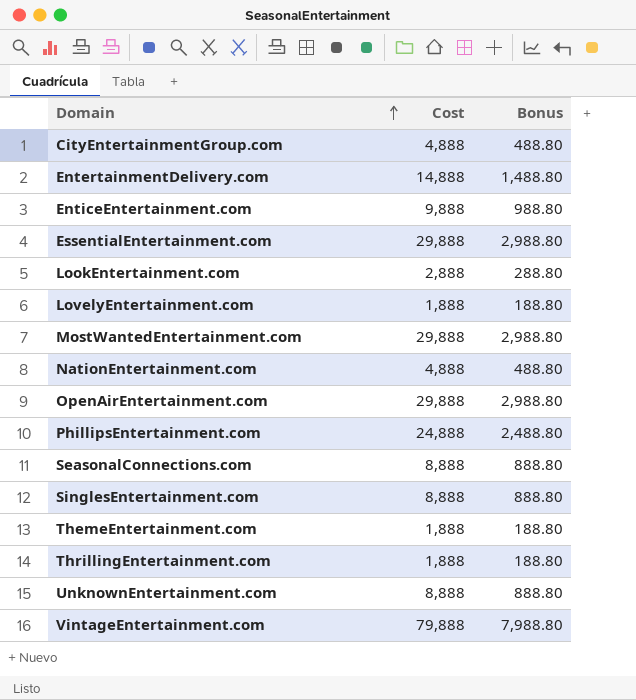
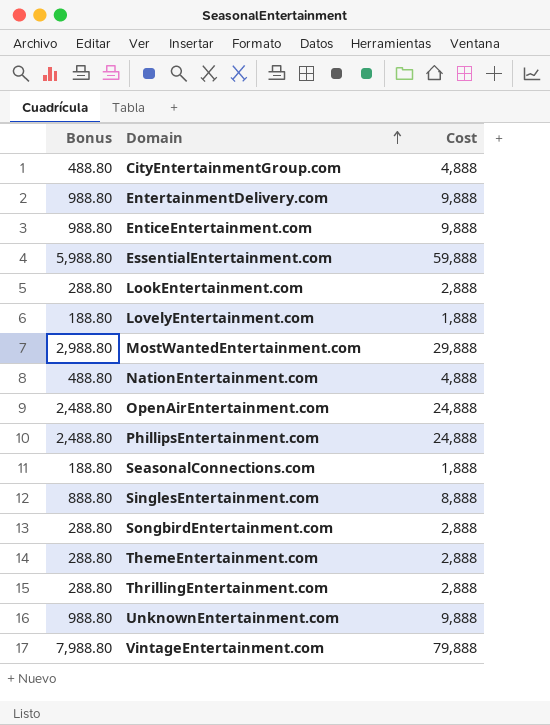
column Bonus | position: 3 -> 1
EntertainmentDelivery.com | Bonus: 1,488.80 -> 988.80
EntertainmentDelivery.com | Cost: 14,888 -> 9,888
EssentialEntertainment.com | Bonus: 2,988.80 -> 5,988.80
EssentialEntertainment.com | Cost: 29,888 -> 59,888
OpenAirEntertainment.com | Bonus: 2,988.80 -> 2,488.80
OpenAirEntertainment.com | Cost: 29,888 -> 24,888
SeasonalConnections.com | Bonus: 888.80 -> 188.80
SeasonalConnections.com | Cost: 8,888 -> 1,888
row SongbirdEntertainment.com: none -> 288.80 | 2,888
ThemeEntertainment.com | Bonus: 188.80 -> 288.80
ThemeEntertainment.com | Cost: 1,888 -> 2,888
ThrillingEntertainment.com | Bonus: 188.80 -> 288.80
ThrillingEntertainment.com | Cost: 1,888 -> 2,888
UnknownEntertainment.com | Bonus: 888.80 -> 988.80
UnknownEntertainment.com | Cost: 8,888 -> 9,888

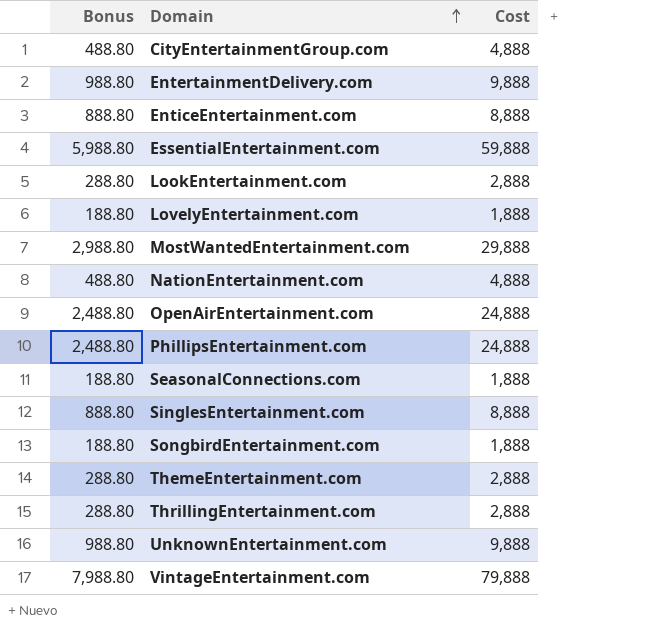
EnticeEntertainment.com | Bonus: 988.80 -> 888.80
EnticeEntertainment.com | Cost: 9,888 -> 8,888
SongbirdEntertainment.com | Bonus: 288.80 -> 188.80
SongbirdEntertainment.com | Cost: 2,888 -> 1,888

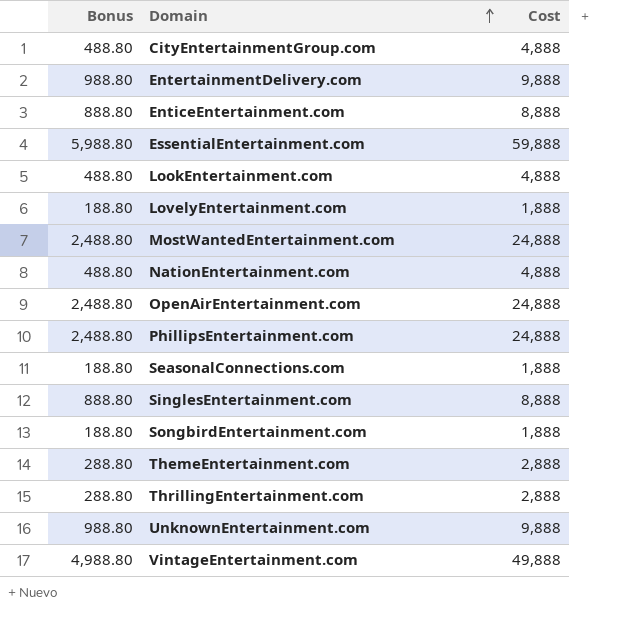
LookEntertainment.com | Bonus: 288.80 -> 488.80
LookEntertainment.com | Cost: 2,888 -> 4,888
MostWantedEntertainment.com | Bonus: 2,988.80 -> 2,488.80
MostWantedEntertainment.com | Cost: 29,888 -> 24,888
VintageEntertainment.com | Bonus: 7,988.80 -> 4,988.80
VintageEntertainment.com | Cost: 79,888 -> 49,888

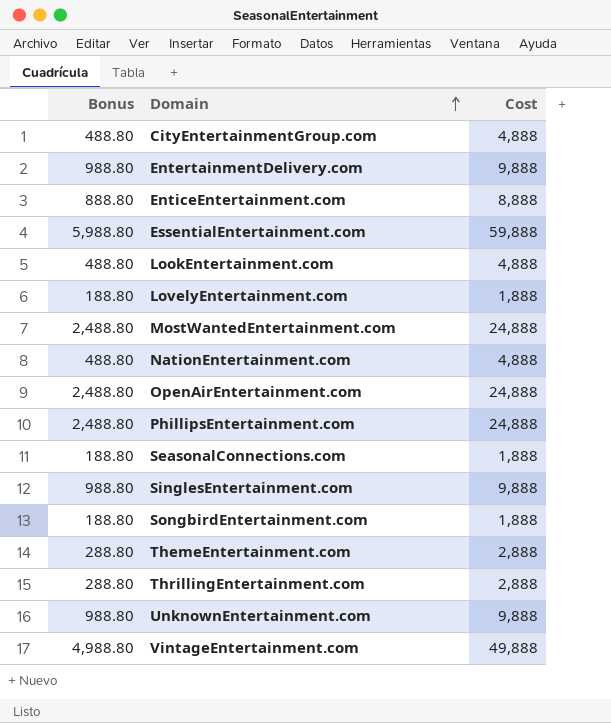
SinglesEntertainment.com | Bonus: 888.80 -> 988.80
SinglesEntertainment.com | Cost: 8,888 -> 9,888

